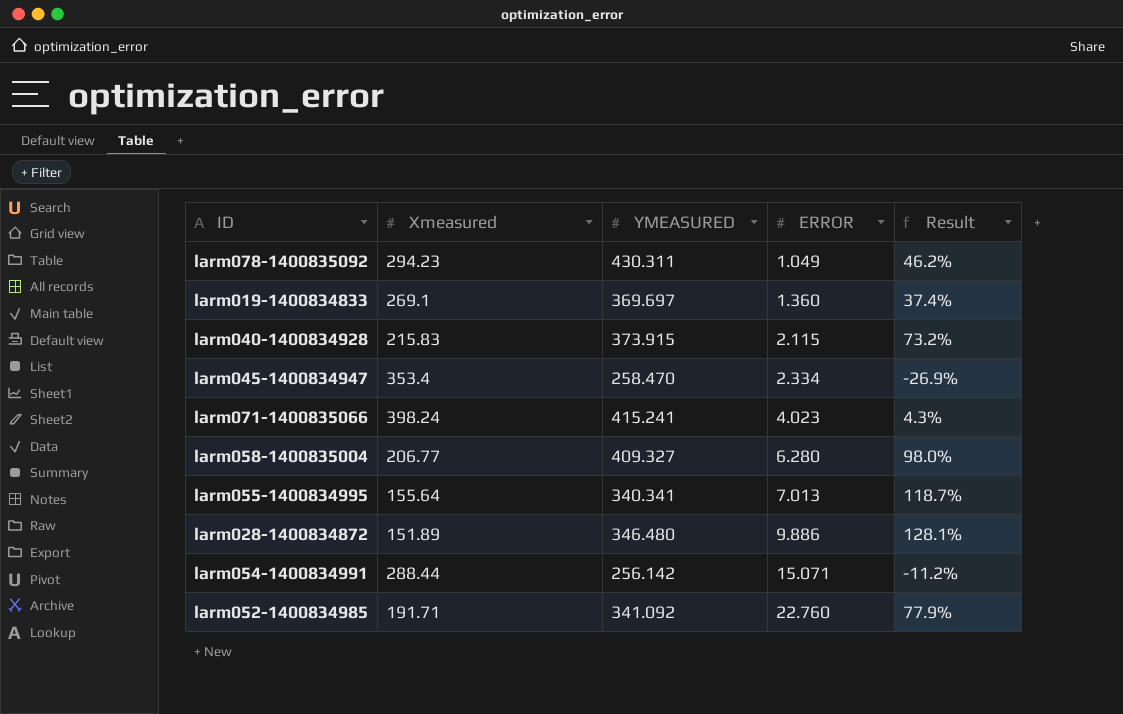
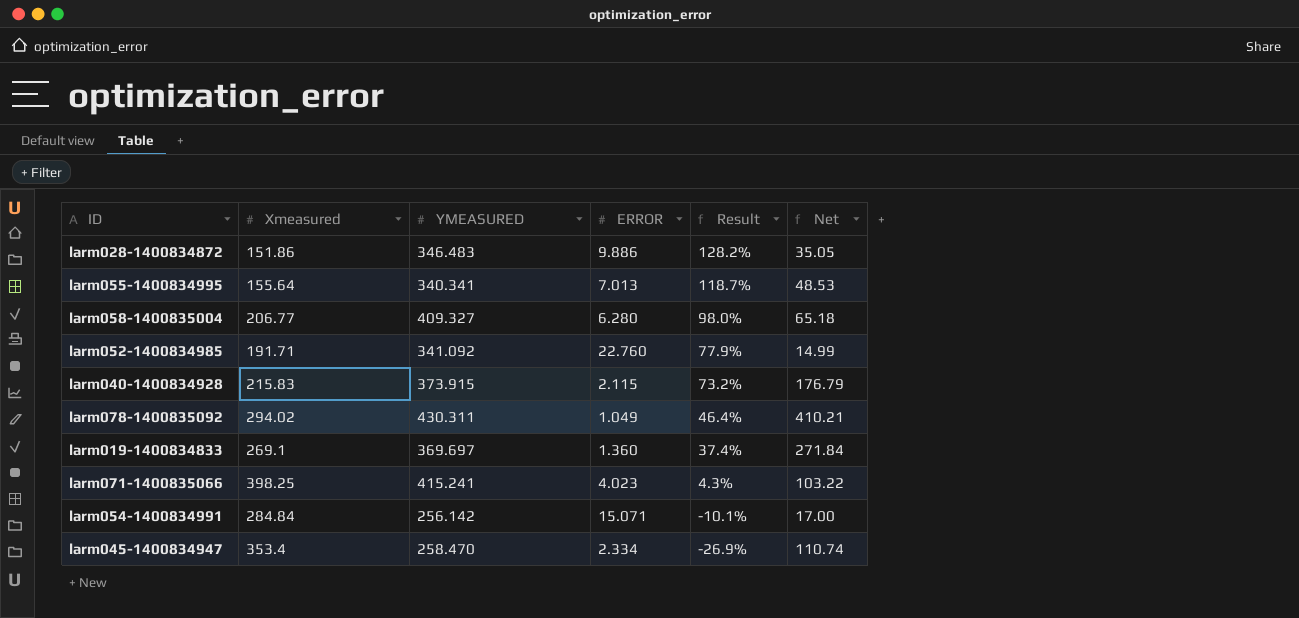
row order: ERROR ascending -> Result descending
column Net | formula: none -> [YMEASURED] / [ERROR]
larm028-1400834872 | Xmeasured: 151.89 -> 151.86
larm028-1400834872 | YMEASURED: 346.480 -> 346.483
larm028-1400834872 | Result: 128.1% -> 128.2%
larm078-1400835092 | Xmeasured: 294.23 -> 294.02
larm078-1400835092 | Result: 46.2% -> 46.4%
larm071-1400835066 | Xmeasured: 398.24 -> 398.25
larm054-1400834991 | Xmeasured: 288.44 -> 284.84
larm054-1400834991 | Result: -11.2% -> -10.1%

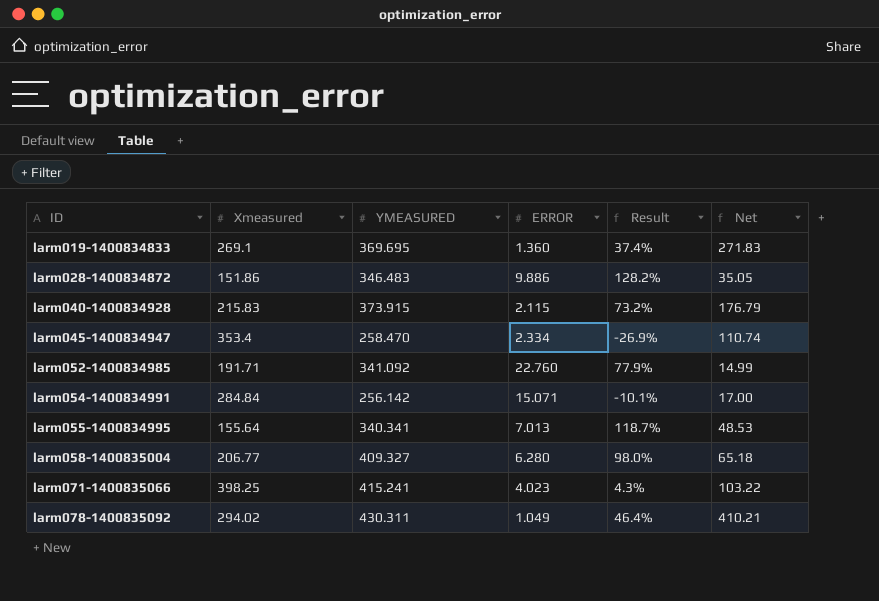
row order: Result descending -> ID ascending
larm019-1400834833 | YMEASURED: 369.697 -> 369.695
larm019-1400834833 | Net: 271.84 -> 271.83

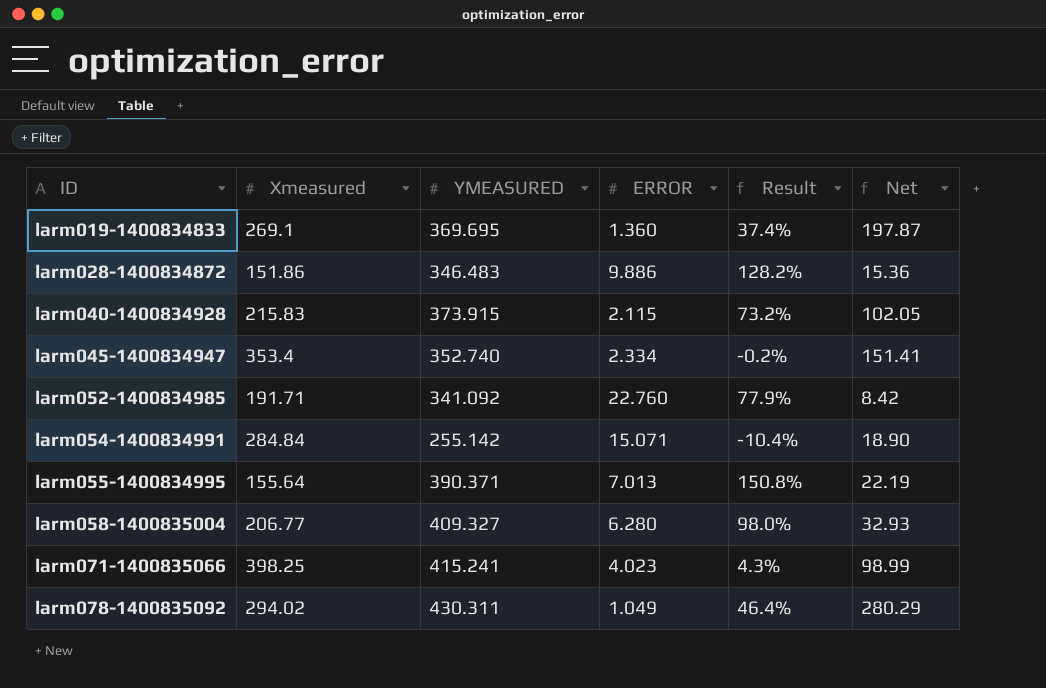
column Net | formula: [YMEASURED] / [ERROR] -> [Xmeasured] / [ERROR]
larm045-1400834947 | YMEASURED: 258.470 -> 352.740
larm045-1400834947 | Result: -26.9% -> -0.2%
larm054-1400834991 | YMEASURED: 256.142 -> 255.142
larm054-1400834991 | Result: -10.1% -> -10.4%
larm055-1400834995 | YMEASURED: 340.341 -> 390.371
larm055-1400834995 | Result: 118.7% -> 150.8%

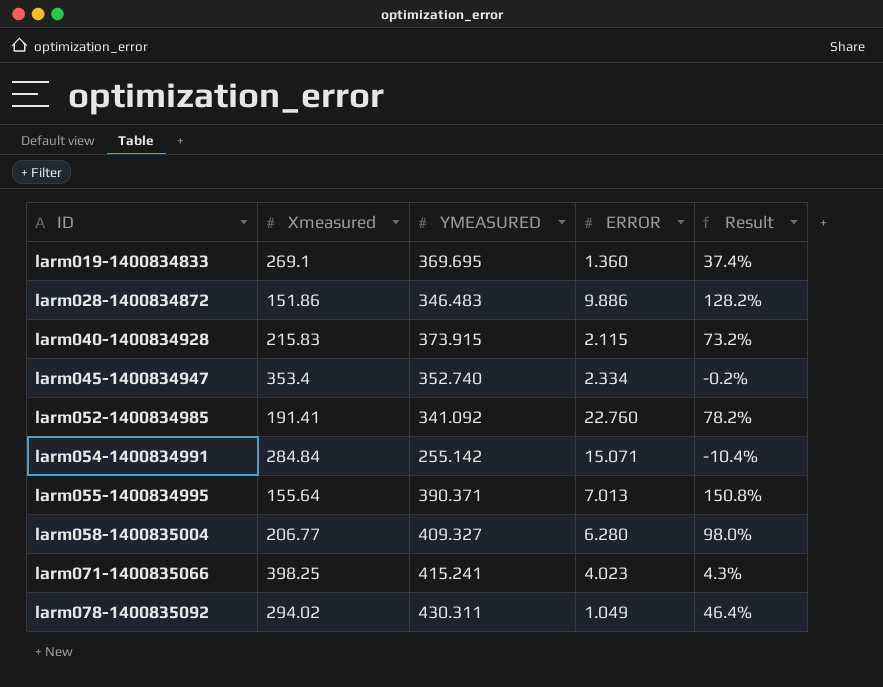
column Net | formula: [Xmeasured] / [ERROR] -> none
larm052-1400834985 | Xmeasured: 191.71 -> 191.41
larm052-1400834985 | Result: 77.9% -> 78.2%

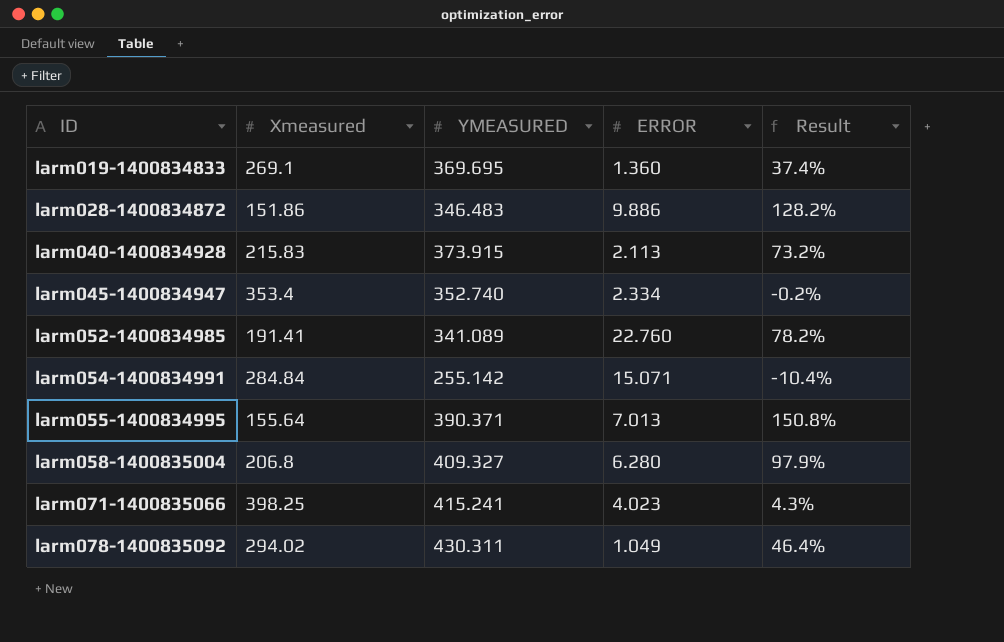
larm040-1400834928 | ERROR: 2.115 -> 2.113
larm052-1400834985 | YMEASURED: 341.092 -> 341.089
larm058-1400835004 | Xmeasured: 206.77 -> 206.8
larm058-1400835004 | Result: 98.0% -> 97.9%

